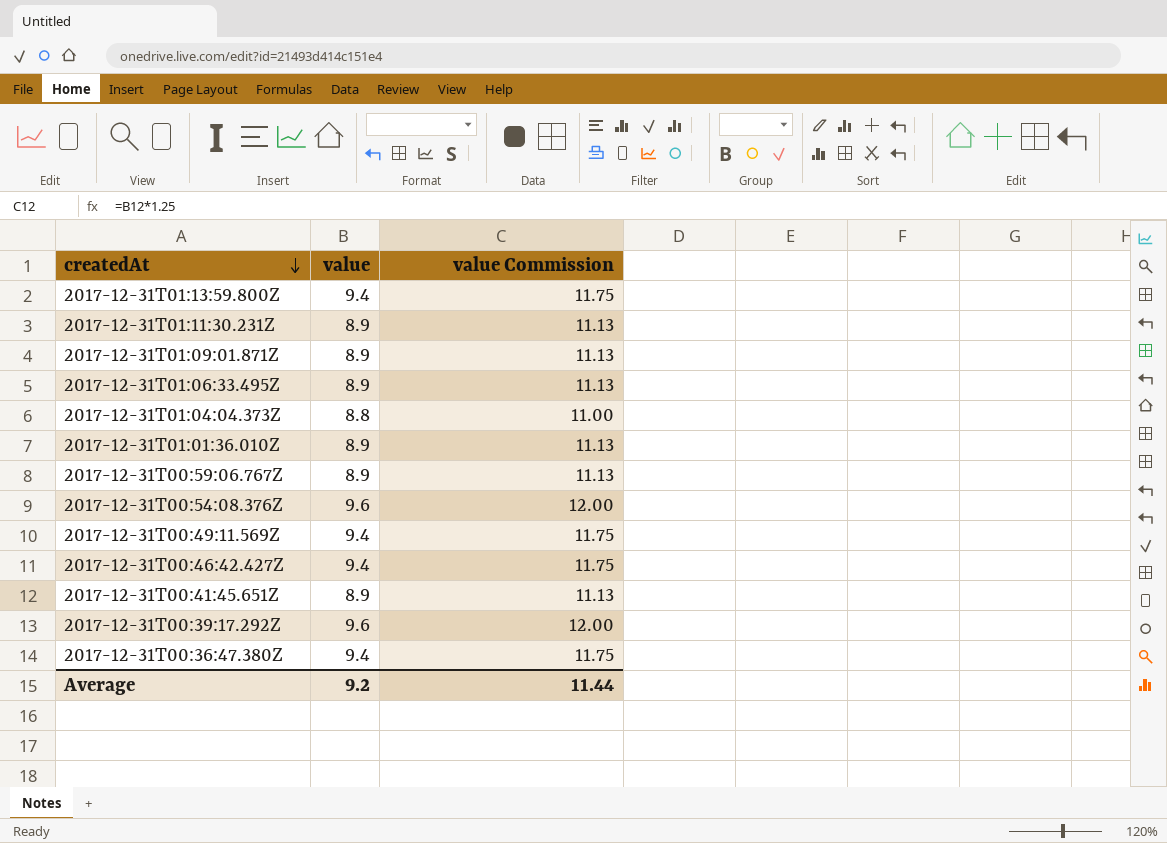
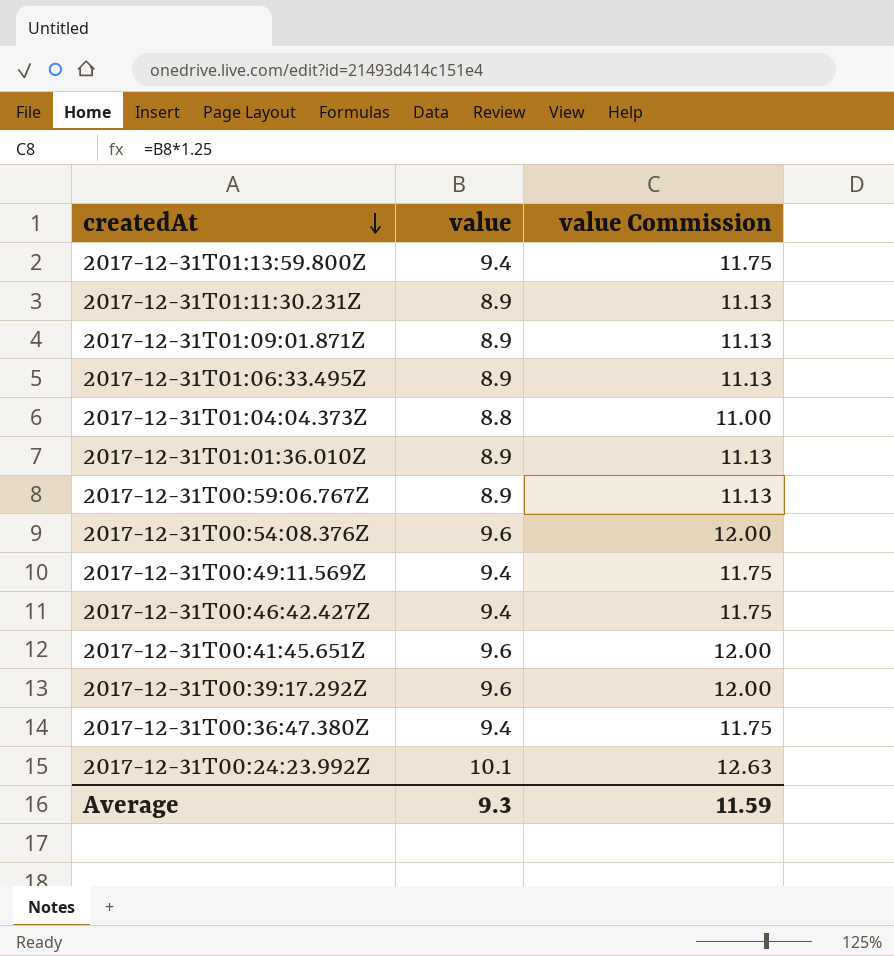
2017-12-31T00:41:45.651Z | value: 8.9 -> 9.6
2017-12-31T00:41:45.651Z | value Commission: 11.13 -> 12.00
row 2017-12-31T00:24:23.992Z: none -> 10.1 | 12.63
Average | value: 9.2 -> 9.3
Average | value Commission: 11.44 -> 11.59

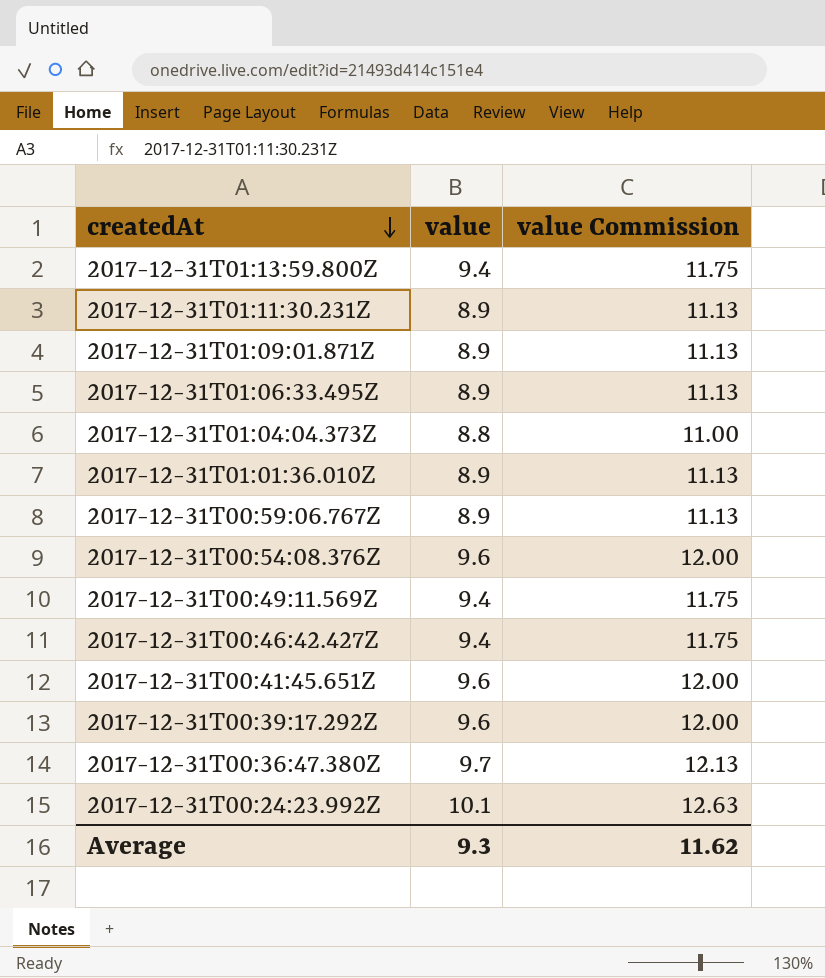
2017-12-31T00:36:47.380Z | value: 9.4 -> 9.7
2017-12-31T00:36:47.380Z | value Commission: 11.75 -> 12.13
Average | value Commission: 11.59 -> 11.62

